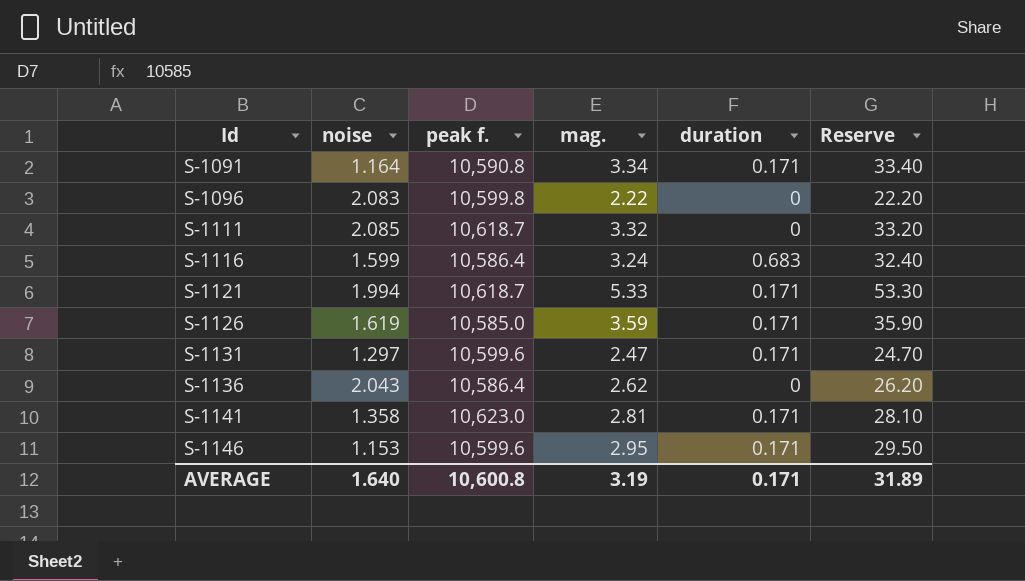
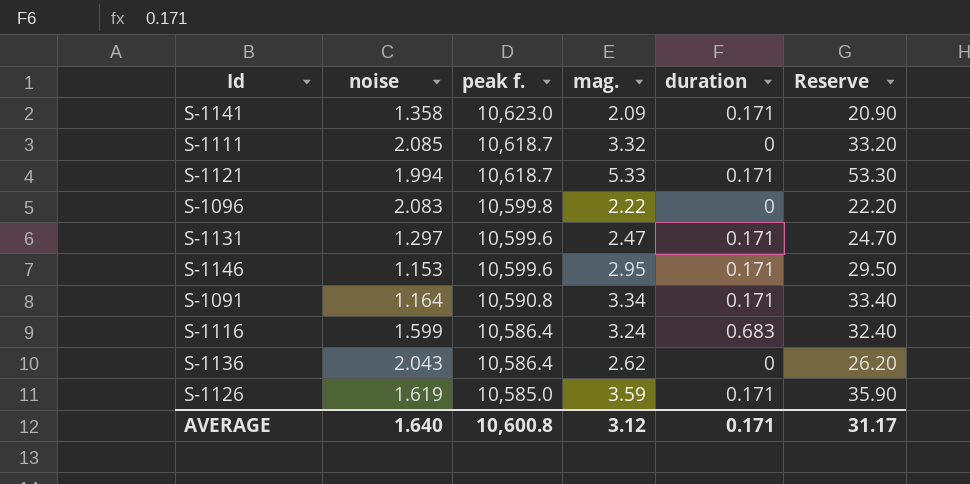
row order: Id ascending -> peak f. descending
S-1141 | mag.: 2.81 -> 2.09
S-1141 | Reserve: 28.10 -> 20.90
AVERAGE | mag.: 3.19 -> 3.12
AVERAGE | Reserve: 31.89 -> 31.17

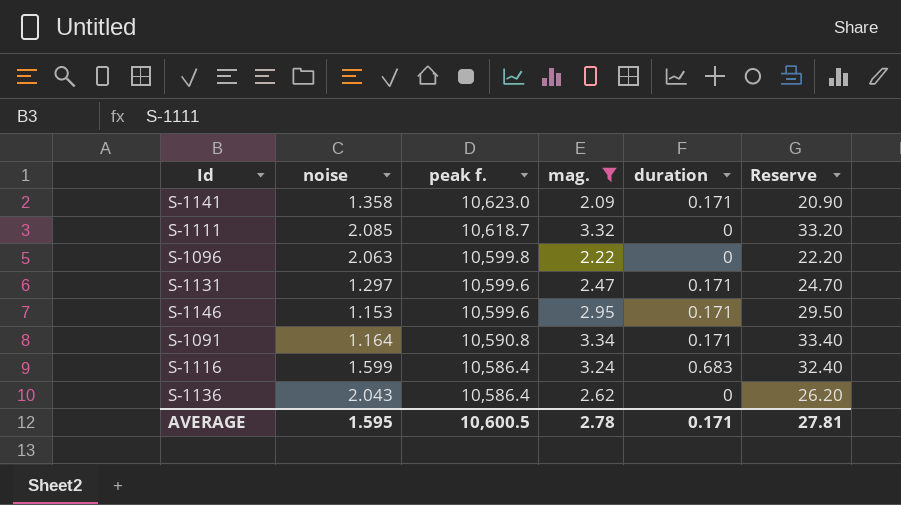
filter: none -> mag. <= 3.34
S-1096 | noise: 2.083 -> 2.063
AVERAGE | noise: 1.640 -> 1.595
AVERAGE | peak f.: 10,600.8 -> 10,600.5
AVERAGE | mag.: 3.12 -> 2.78
AVERAGE | Reserve: 31.17 -> 27.81

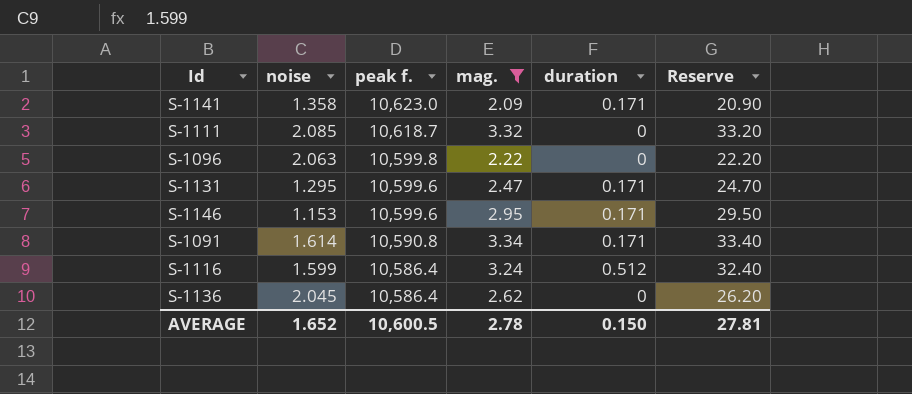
S-1131 | noise: 1.297 -> 1.295
S-1091 | noise: 1.164 -> 1.614
S-1116 | duration: 0.683 -> 0.512
S-1136 | noise: 2.043 -> 2.045
AVERAGE | noise: 1.595 -> 1.652
AVERAGE | duration: 0.171 -> 0.150

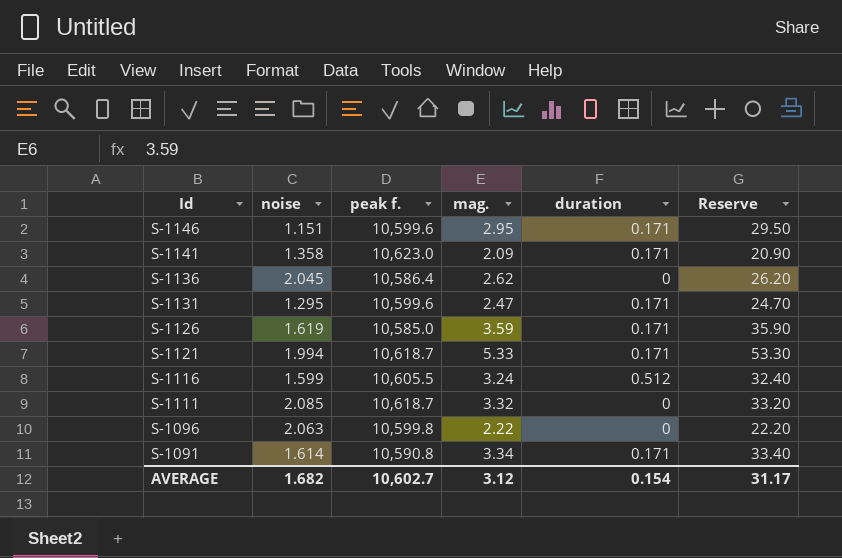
filter: mag. <= 3.34 -> none
row order: peak f. descending -> Id descending
S-1146 | noise: 1.153 -> 1.151
S-1116 | peak f.: 10,586.4 -> 10,605.5
AVERAGE | noise: 1.652 -> 1.682
AVERAGE | peak f.: 10,600.5 -> 10,602.7
AVERAGE | mag.: 2.78 -> 3.12
AVERAGE | duration: 0.150 -> 0.154
AVERAGE | Reserve: 27.81 -> 31.17

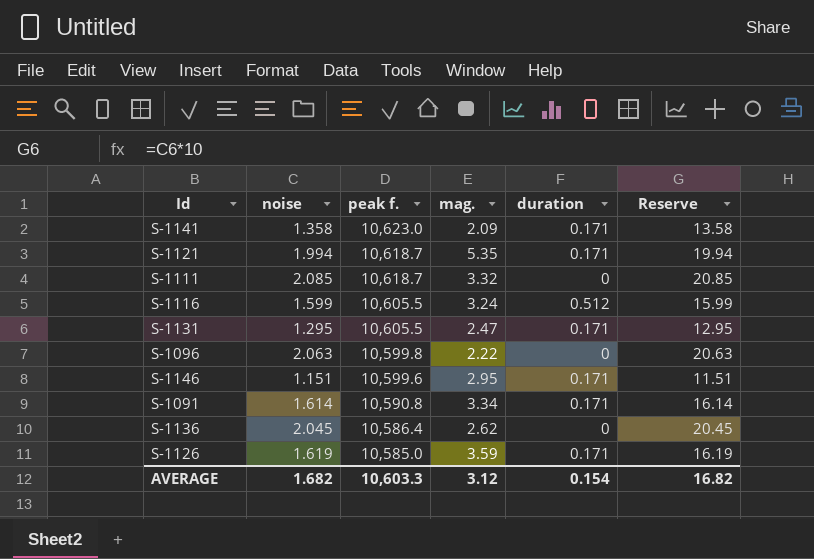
row order: Id descending -> peak f. descending
column Reserve | formula: [mag.] * 10 -> [noise] * 10
S-1121 | mag.: 5.33 -> 5.35
S-1131 | peak f.: 10,599.6 -> 10,605.5
AVERAGE | peak f.: 10,602.7 -> 10,603.3
AVERAGE | Reserve: 31.17 -> 16.82

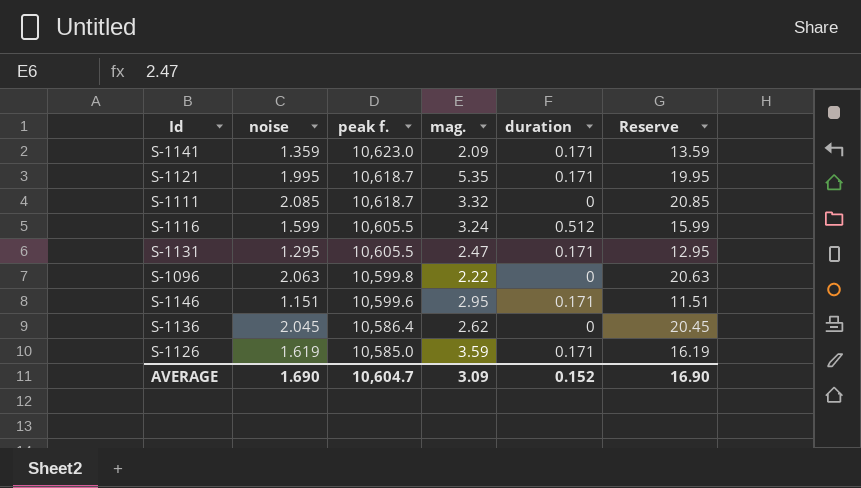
row S-1091: 1.614 | 10,590.8 | 3.34 | 0.171 | 16.14 -> none
S-1141 | noise: 1.358 -> 1.359
S-1141 | Reserve: 13.58 -> 13.59
S-1121 | noise: 1.994 -> 1.995
S-1121 | Reserve: 19.94 -> 19.95
AVERAGE | noise: 1.682 -> 1.690
AVERAGE | peak f.: 10,603.3 -> 10,604.7
AVERAGE | mag.: 3.12 -> 3.09
AVERAGE | duration: 0.154 -> 0.152
AVERAGE | Reserve: 16.82 -> 16.90

